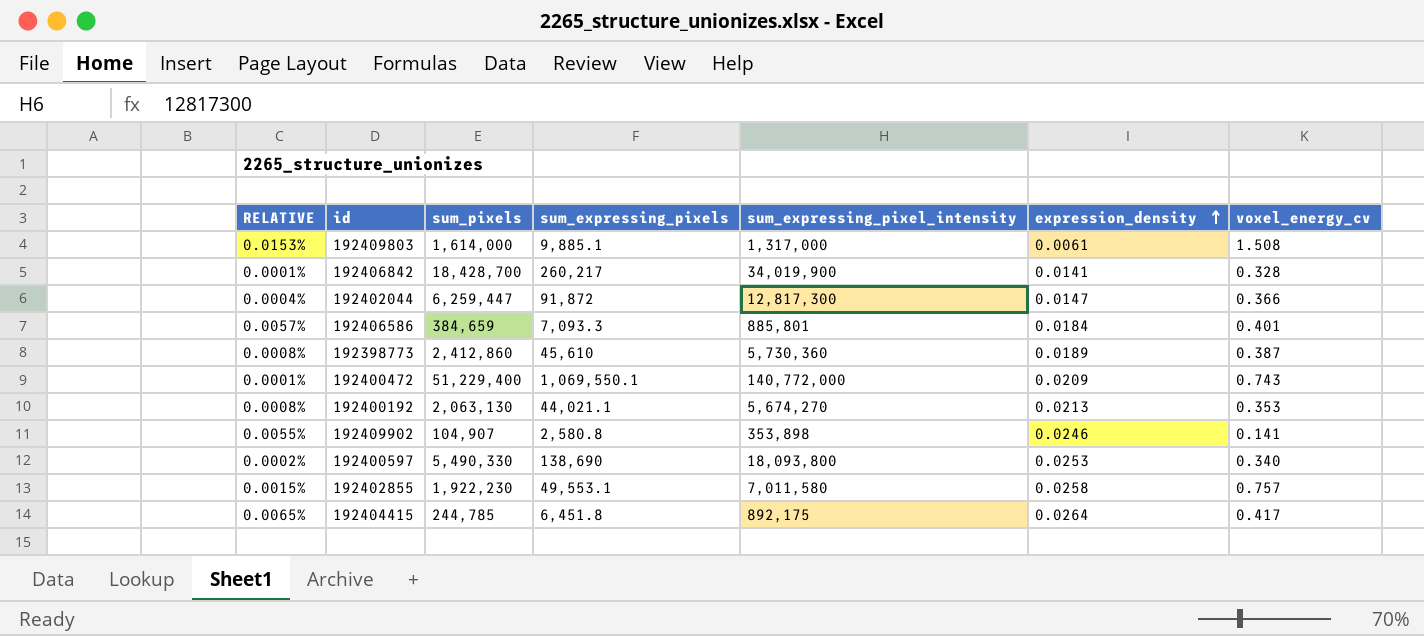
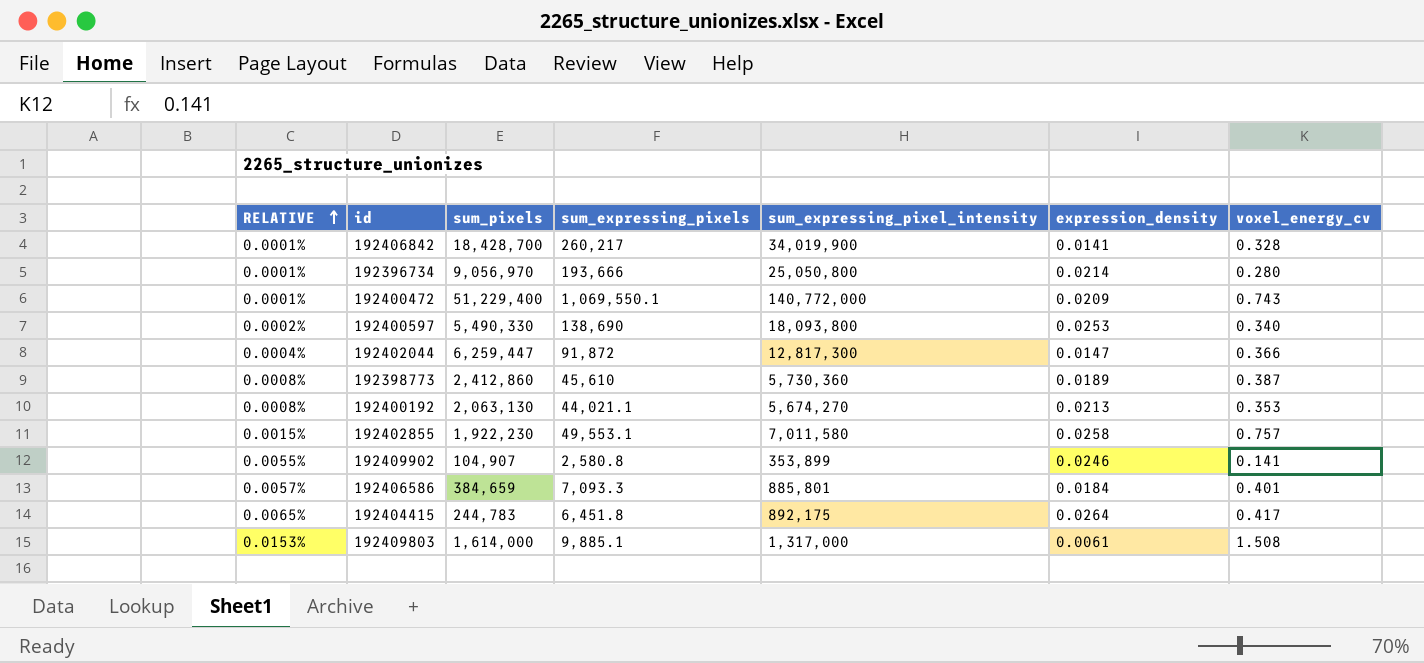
row order: expression_density ascending -> RELATIVE ascending
row 192396734: none -> 0.0001% | 9,056,970 | 193,666 | 25,050,800 | 0.0214 | 0.280
192409902 | sum_expressing_pixel_intensity: 353,898 -> 353,899
192404415 | sum_pixels: 244,785 -> 244,783

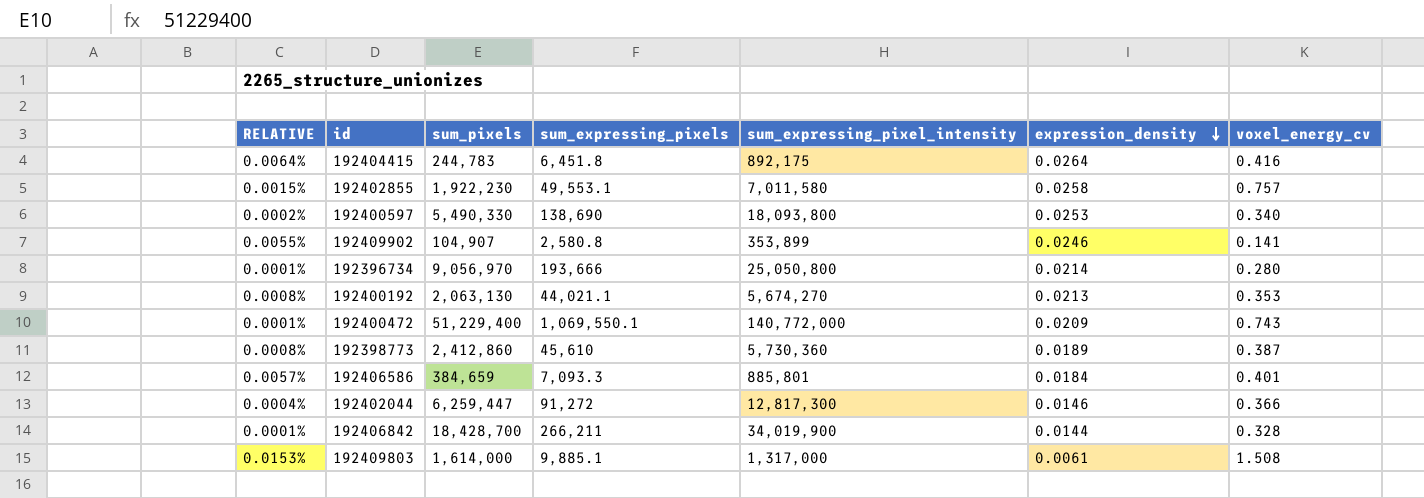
row order: RELATIVE ascending -> expression_density descending
192404415 | RELATIVE: 0.0065% -> 0.0064%
192404415 | voxel_energy_cv: 0.417 -> 0.416
192402044 | sum_expressing_pixels: 91,872 -> 91,272
192402044 | expression_density: 0.0147 -> 0.0146
192406842 | sum_expressing_pixels: 260,217 -> 266,211
192406842 | expression_density: 0.0141 -> 0.0144

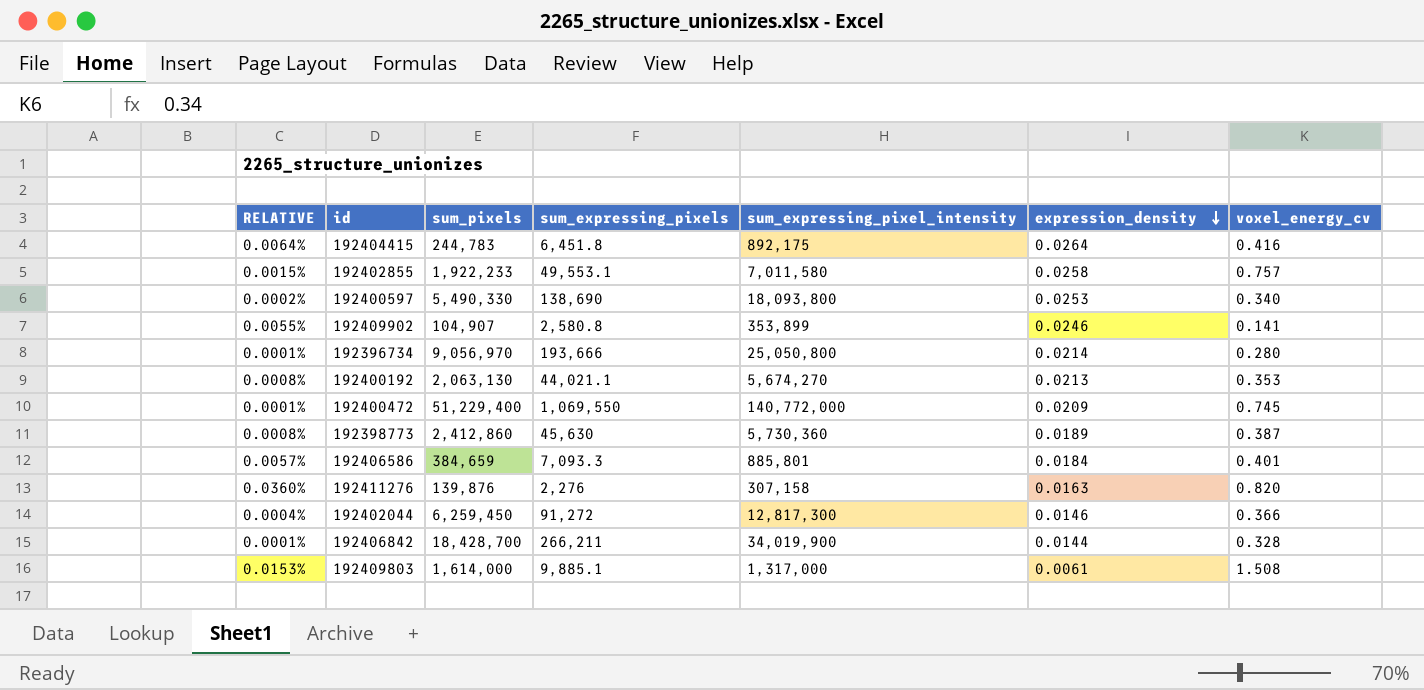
192402855 | sum_pixels: 1,922,230 -> 1,922,233
192400472 | sum_expressing_pixels: 1,069,550.1 -> 1,069,550
192400472 | voxel_energy_cv: 0.743 -> 0.745
192398773 | sum_expressing_pixels: 45,610 -> 45,630
row 192411276: none -> 0.0360% | 139,876 | 2,276 | 307,158 | 0.0163 | 0.820
192402044 | sum_pixels: 6,259,447 -> 6,259,450

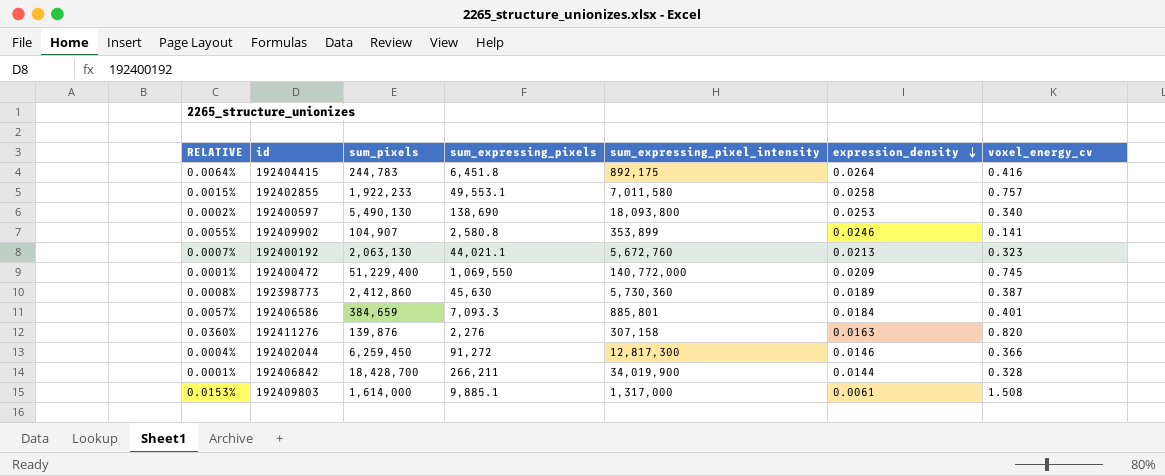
row 192396734: 0.0001% | 9,056,970 | 193,666 | 25,050,800 | 0.0214 | 0.280 -> none
192400597 | sum_pixels: 5,490,330 -> 5,490,130
192400192 | RELATIVE: 0.0008% -> 0.0007%
192400192 | sum_expressing_pixel_intensity: 5,674,270 -> 5,672,760
192400192 | voxel_energy_cv: 0.353 -> 0.323

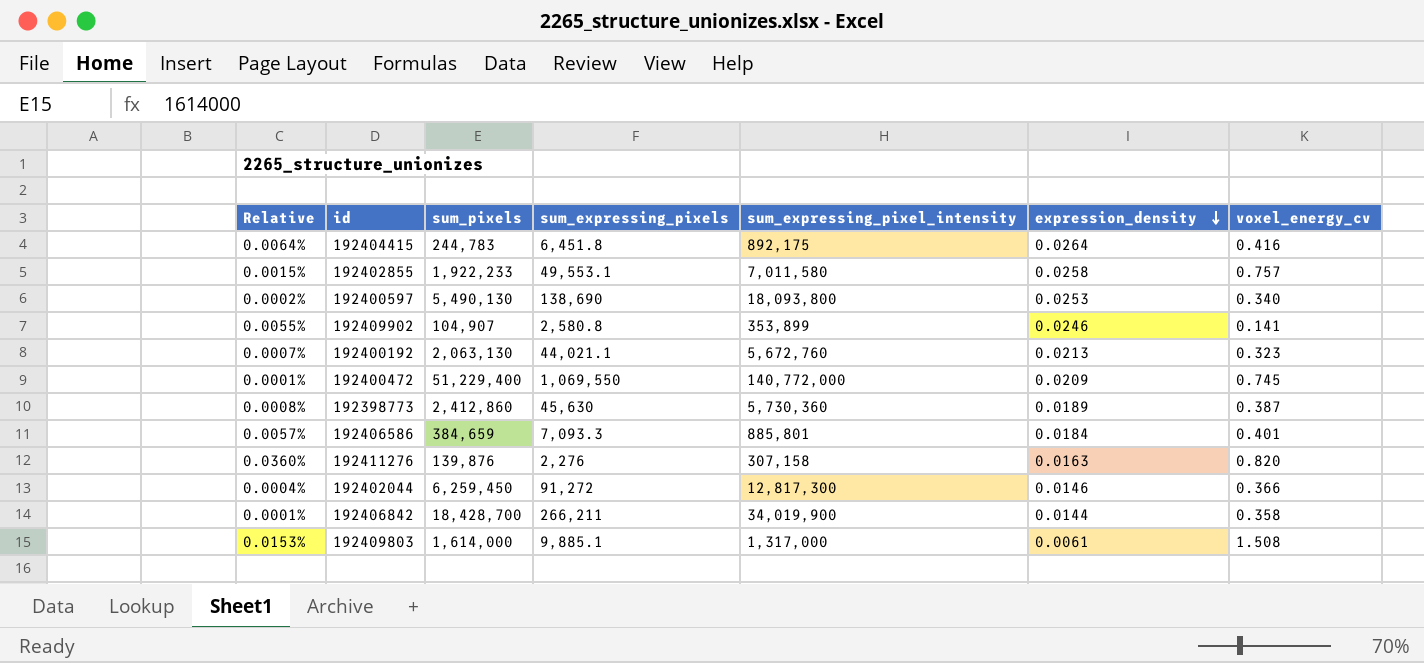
column name: RELATIVE -> Relative
192406842 | voxel_energy_cv: 0.328 -> 0.358

